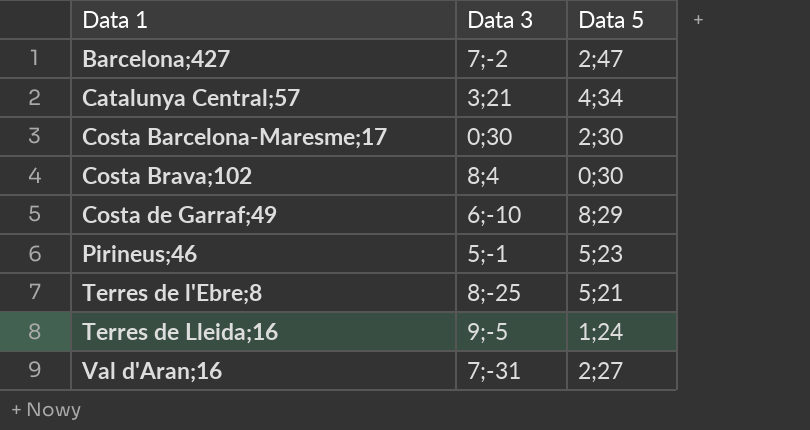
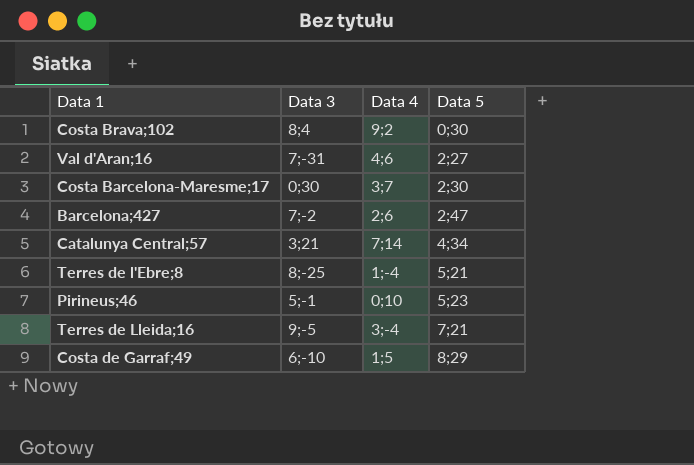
row order: Data 1 ascending -> Data 5 ascending
column Data 4 | position: none -> 3
Terres de Lleida;16 | Data 5: 1;24 -> 7;21

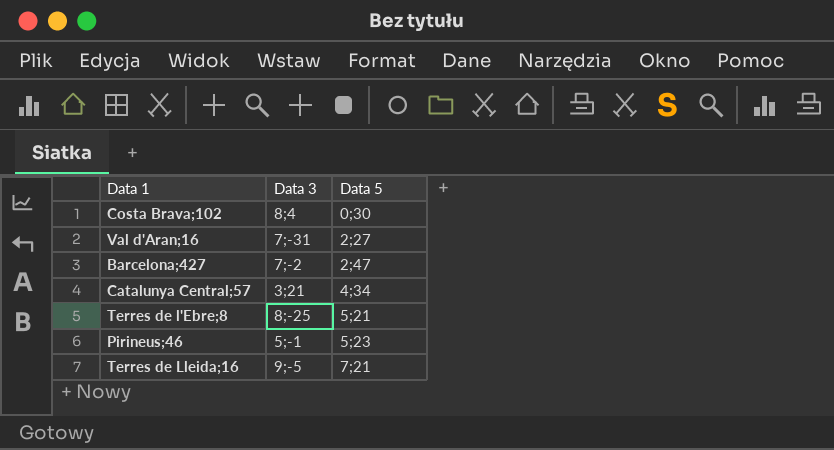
column Data 4 | position: 3 -> none
row Costa Barcelona-Maresme;17: 0;30 | 3;7 | 2;30 -> none
row Costa de Garraf;49: 6;-10 | 1;5 | 8;29 -> none

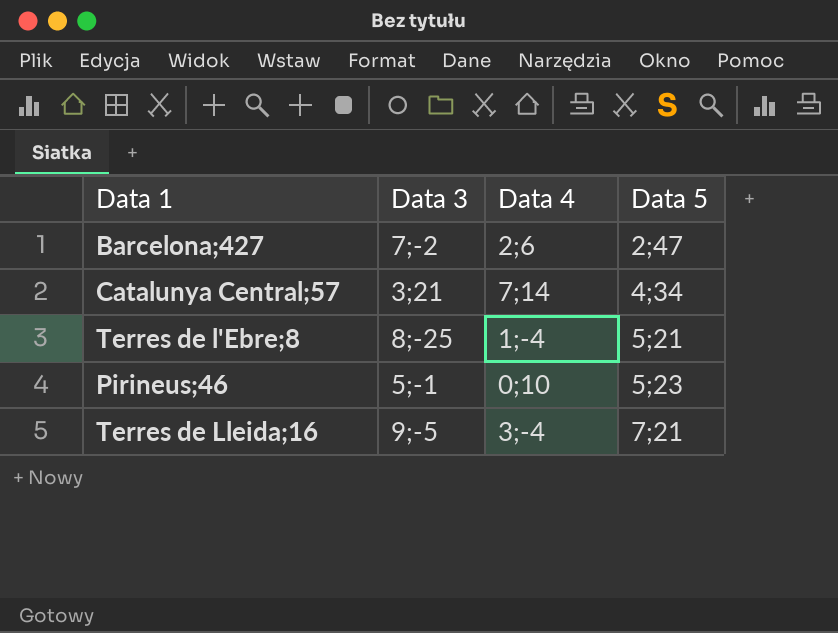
column Data 4 | position: none -> 3
row Costa Brava;102: 8;4 | 0;30 -> none
row Val d'Aran;16: 7;-31 | 2;27 -> none

